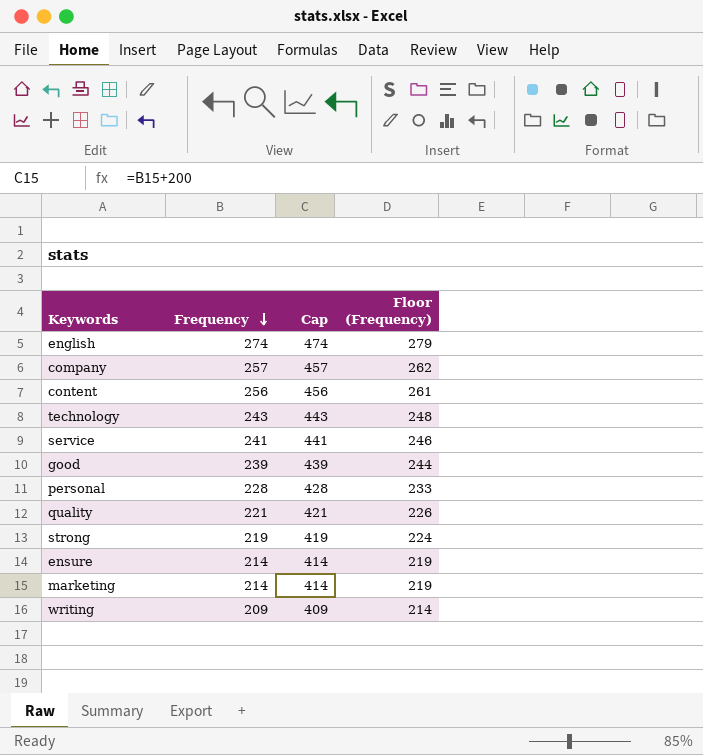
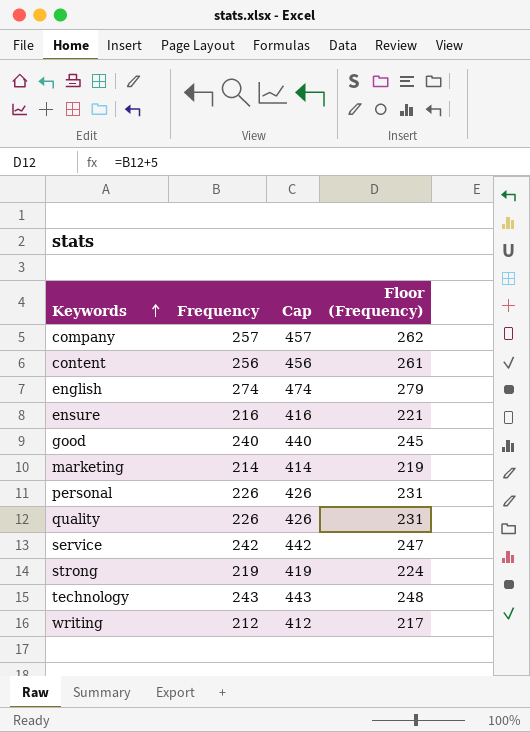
row order: Frequency descending -> Keywords ascending
ensure | Frequency: 214 -> 216
ensure | Cap: 414 -> 416
ensure | Floor (Frequency): 219 -> 221
good | Frequency: 239 -> 240
good | Cap: 439 -> 440
good | Floor (Frequency): 244 -> 245
personal | Frequency: 228 -> 226
personal | Cap: 428 -> 426
personal | Floor (Frequency): 233 -> 231
quality | Frequency: 221 -> 226
quality | Cap: 421 -> 426
quality | Floor (Frequency): 226 -> 231
service | Frequency: 241 -> 242
service | Cap: 441 -> 442
service | Floor (Frequency): 246 -> 247
writing | Frequency: 209 -> 212
writing | Cap: 409 -> 412
writing | Floor (Frequency): 214 -> 217

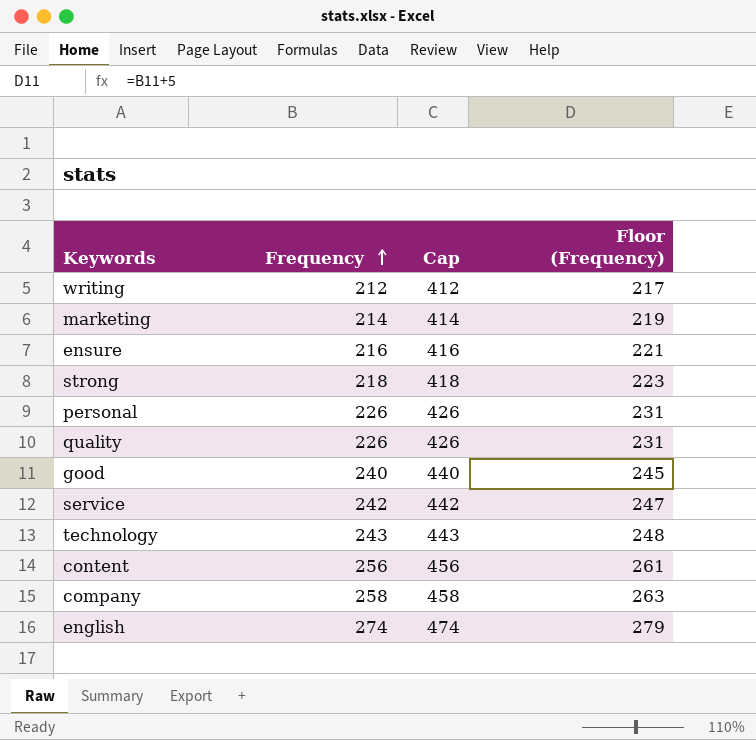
row order: Keywords ascending -> Frequency ascending
strong | Frequency: 219 -> 218
strong | Cap: 419 -> 418
strong | Floor (Frequency): 224 -> 223
company | Frequency: 257 -> 258
company | Cap: 457 -> 458
company | Floor (Frequency): 262 -> 263

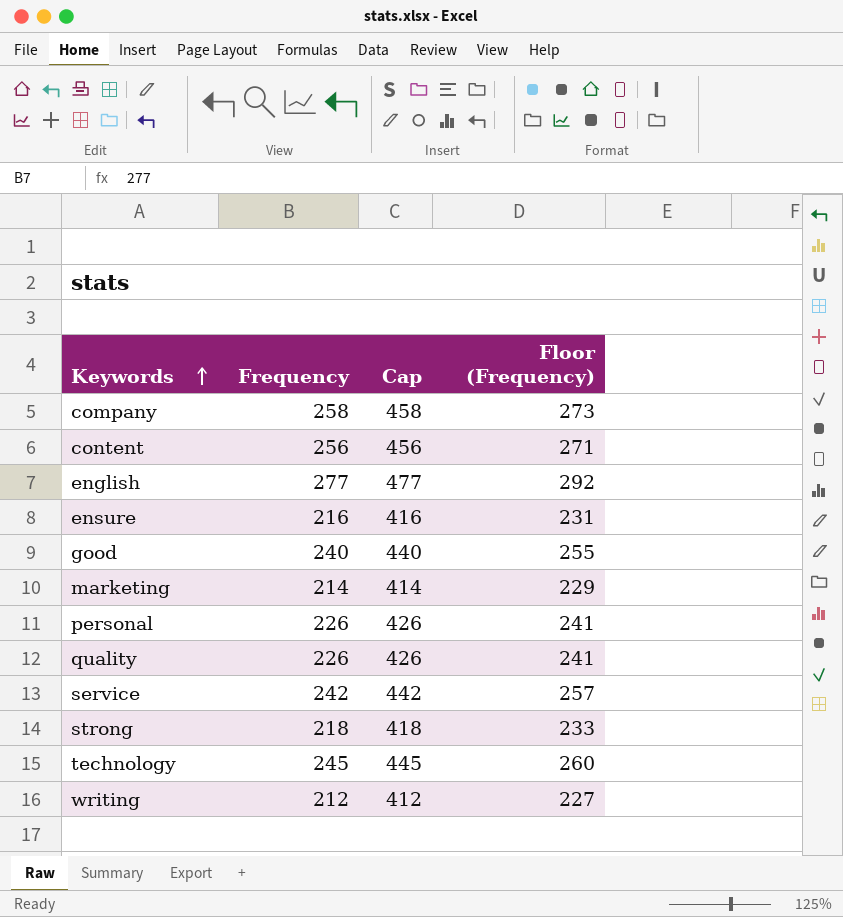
row order: Frequency ascending -> Keywords ascending
column Floor (Frequency) | formula: [Frequency] + 5 -> [Frequency] + 15
english | Frequency: 274 -> 277
english | Cap: 474 -> 477
technology | Frequency: 243 -> 245
technology | Cap: 443 -> 445

